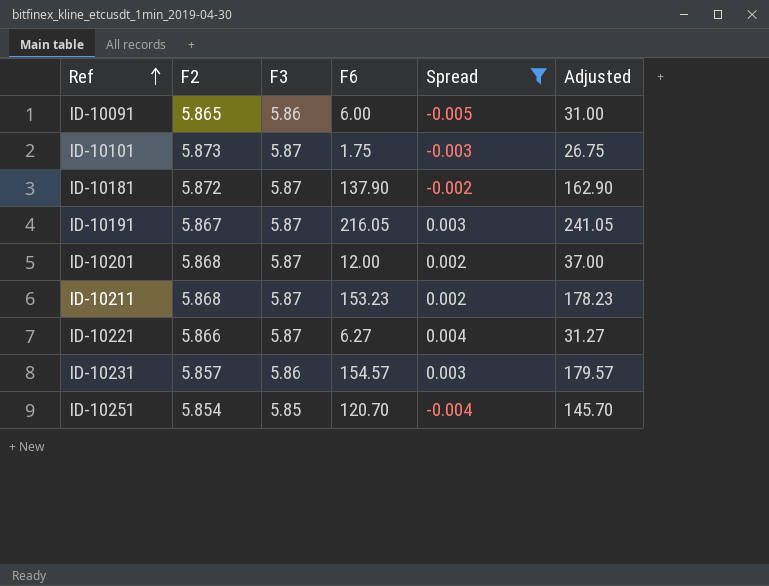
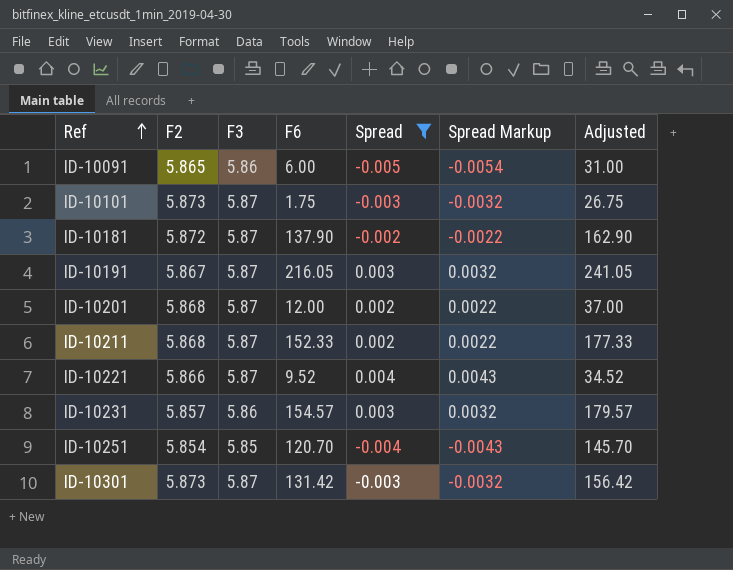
column Spread Markup | formula: none -> [Spread] * 1.08
ID-10211 | F6: 153.23 -> 152.33
ID-10211 | Adjusted: 178.23 -> 177.33
ID-10221 | F6: 6.27 -> 9.52
ID-10221 | Adjusted: 31.27 -> 34.52
row ID-10301: none -> 5.873 | 5.87 | 131.42 | -0.003 | -0.0032 | 156.42

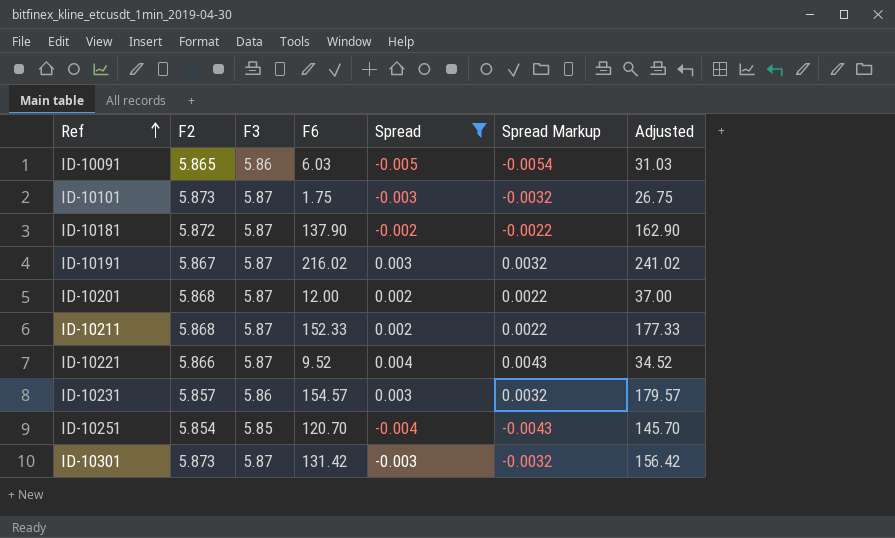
ID-10091 | F6: 6.00 -> 6.03
ID-10091 | Adjusted: 31.00 -> 31.03
ID-10191 | F6: 216.05 -> 216.02
ID-10191 | Adjusted: 241.05 -> 241.02

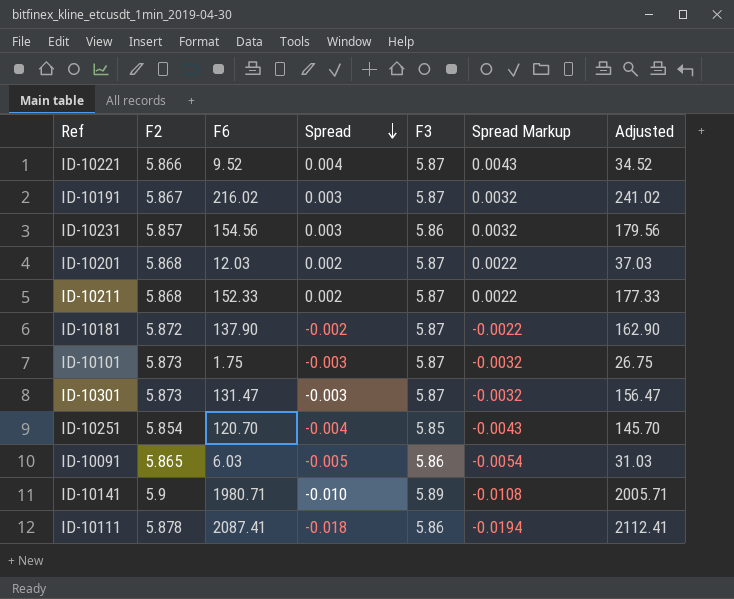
filter: Spread >= -0.005 -> none
row order: Ref ascending -> Spread descending
column F3 | position: 3 -> 5
ID-10231 | F6: 154.57 -> 154.56
ID-10231 | Adjusted: 179.57 -> 179.56
ID-10201 | F6: 12.00 -> 12.03
ID-10201 | Adjusted: 37.00 -> 37.03
ID-10301 | F6: 131.42 -> 131.47
ID-10301 | Adjusted: 156.42 -> 156.47

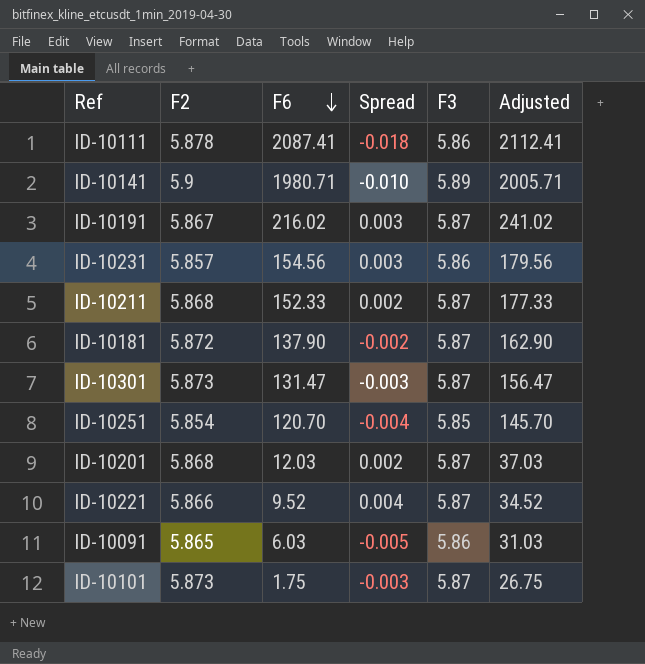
row order: Spread descending -> F6 descending
column Spread Markup | formula: [Spread] * 1.08 -> none

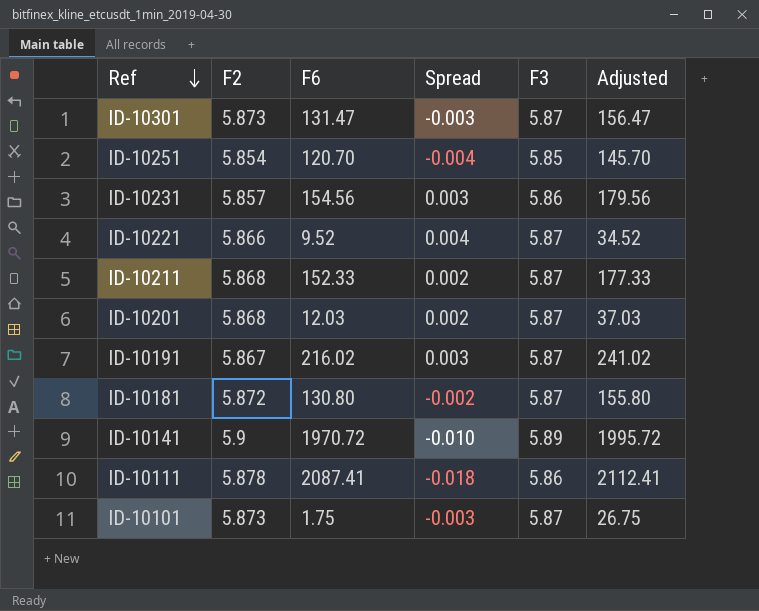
row order: F6 descending -> Ref descending
row ID-10091: 5.865 | 6.03 | -0.005 | 5.86 | 31.03 -> none
ID-10181 | F6: 137.90 -> 130.80
ID-10181 | Adjusted: 162.90 -> 155.80
ID-10141 | F6: 1980.71 -> 1970.72
ID-10141 | Adjusted: 2005.71 -> 1995.72

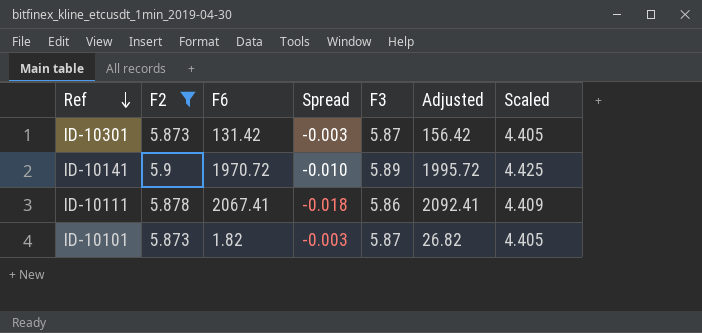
filter: none -> F2 >= 5.873
column Scaled | formula: none -> [F2] * 0.75
ID-10301 | F6: 131.47 -> 131.42
ID-10301 | Adjusted: 156.47 -> 156.42
ID-10111 | F6: 2087.41 -> 2067.41
ID-10111 | Adjusted: 2112.41 -> 2092.41
ID-10101 | F6: 1.75 -> 1.82
ID-10101 | Adjusted: 26.75 -> 26.82

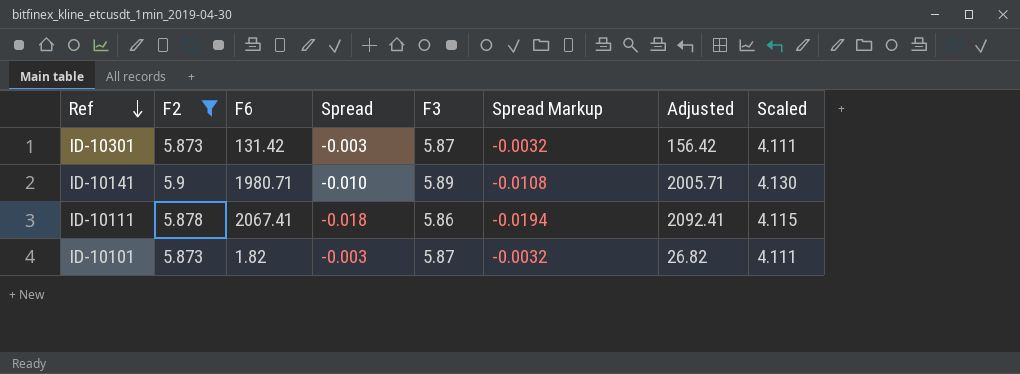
column Spread Markup | formula: none -> [Spread] * 1.08
column Scaled | formula: [F2] * 0.75 -> [F2] * 0.7
ID-10141 | F6: 1970.72 -> 1980.71
ID-10141 | Adjusted: 1995.72 -> 2005.71

